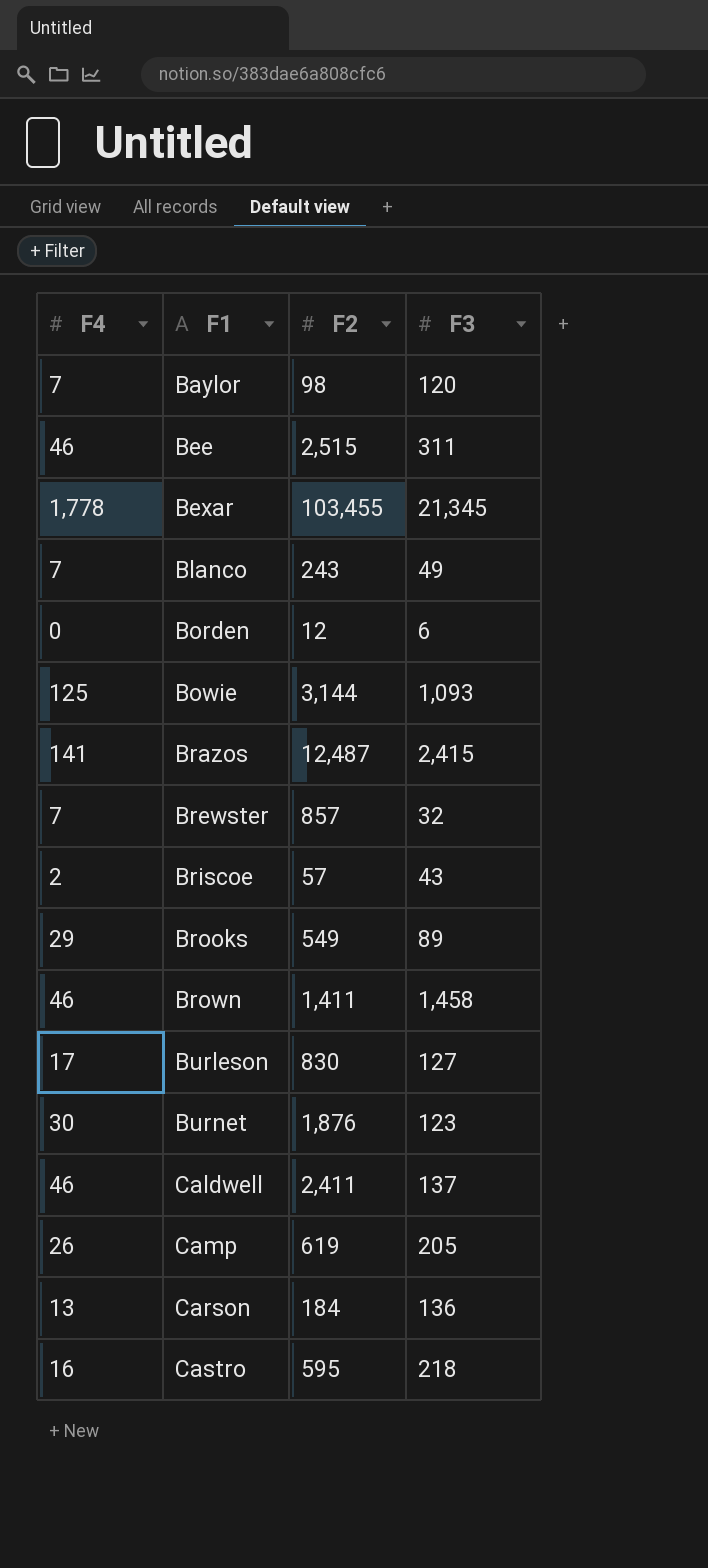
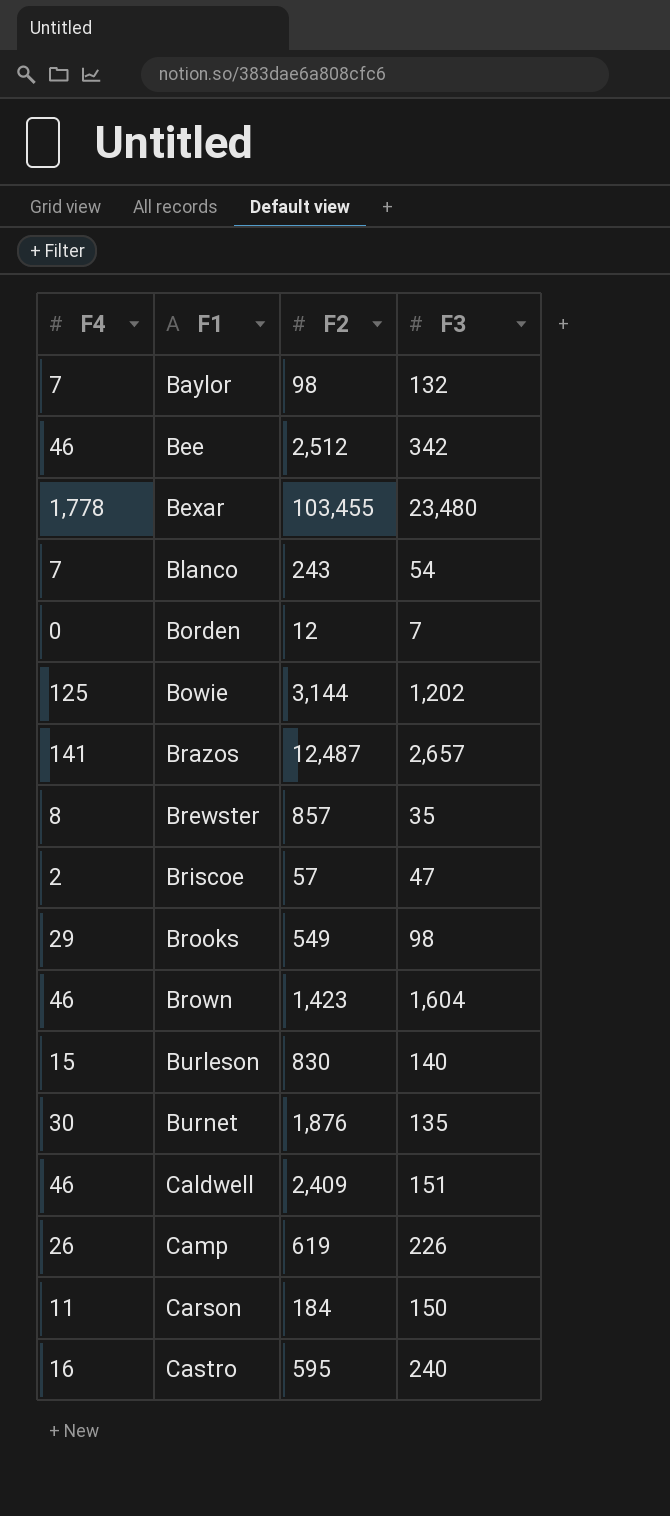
Baylor | F3: 120 -> 132
Bee | F2: 2,515 -> 2,512
Bee | F3: 311 -> 342
Bexar | F3: 21,345 -> 23,480
Blanco | F3: 49 -> 54
Borden | F3: 6 -> 7
Bowie | F3: 1,093 -> 1,202
Brazos | F3: 2,415 -> 2,657
Brewster | F4: 7 -> 8
Brewster | F3: 32 -> 35
Briscoe | F3: 43 -> 47
Brooks | F3: 89 -> 98
Brown | F2: 1,411 -> 1,423
Brown | F3: 1,458 -> 1,604
Burleson | F4: 17 -> 15
Burleson | F3: 127 -> 140
Burnet | F3: 123 -> 135
Caldwell | F2: 2,411 -> 2,409
Caldwell | F3: 137 -> 151
Camp | F3: 205 -> 226
Carson | F4: 13 -> 11
Carson | F3: 136 -> 150
Castro | F3: 218 -> 240

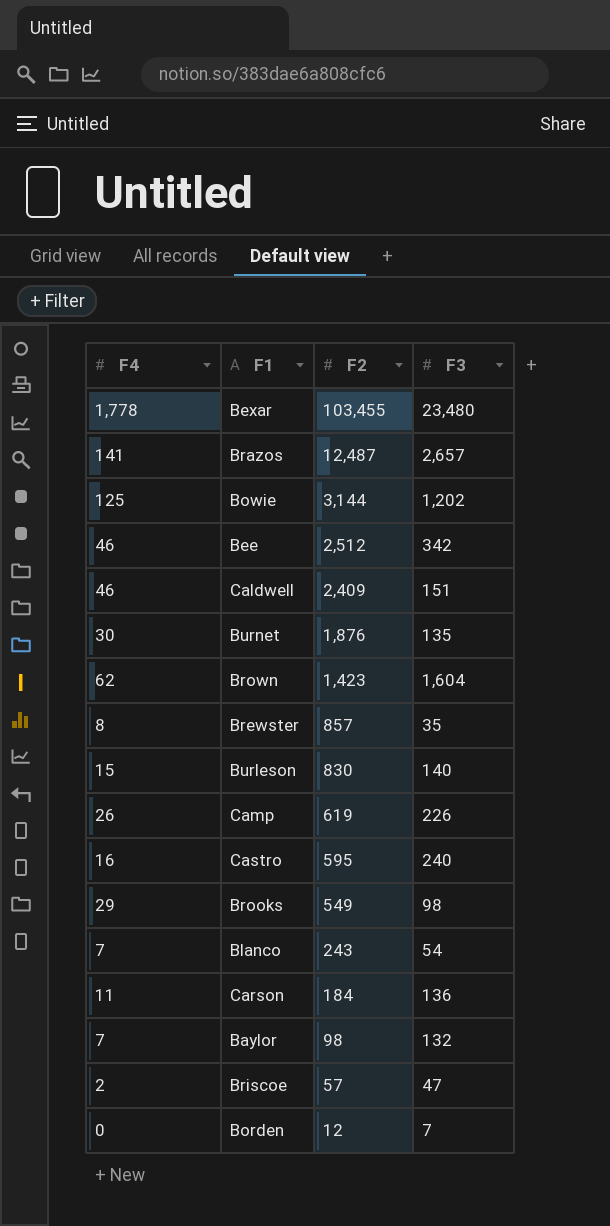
row order: F1 ascending -> F2 descending
Brown | F4: 46 -> 62
Carson | F3: 150 -> 136

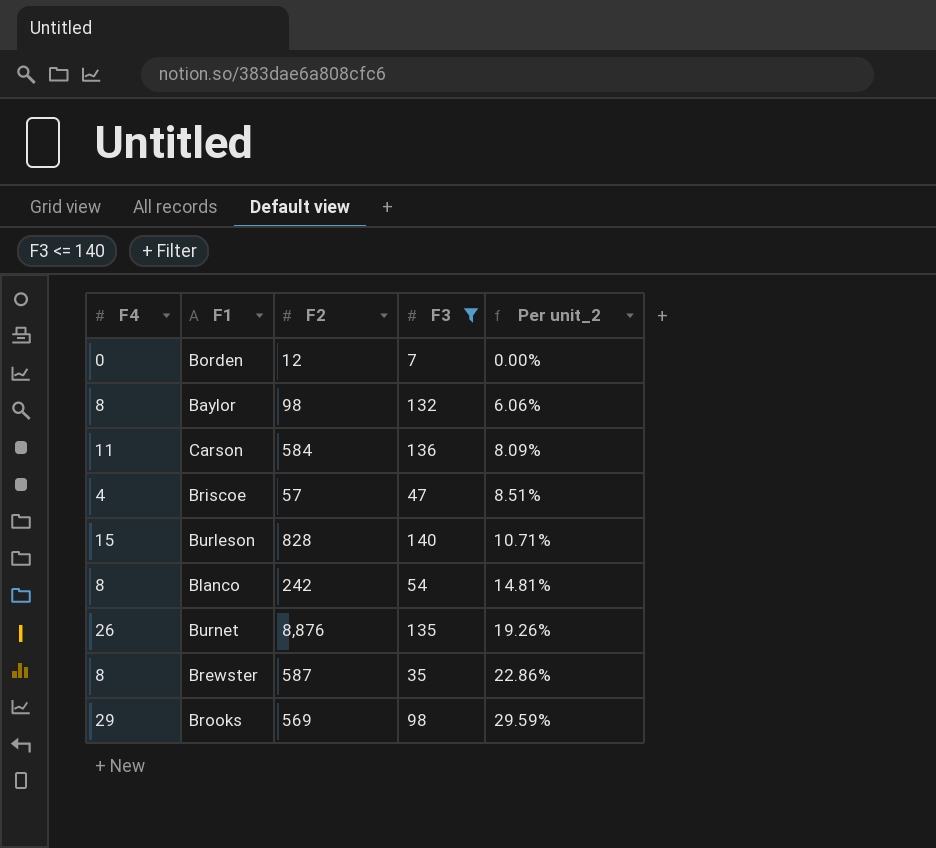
filter: none -> F3 <= 140
row order: F2 descending -> Per unit_2 ascending
column Per unit_2 | formula: none -> [F4] / [F3]
Baylor | F4: 7 -> 8
Carson | F2: 184 -> 584
Briscoe | F4: 2 -> 4
Burleson | F2: 830 -> 828
Blanco | F4: 7 -> 8
Blanco | F2: 243 -> 242
Burnet | F4: 30 -> 26
Burnet | F2: 1,876 -> 8,876
Brewster | F2: 857 -> 587
Brooks | F2: 549 -> 569

